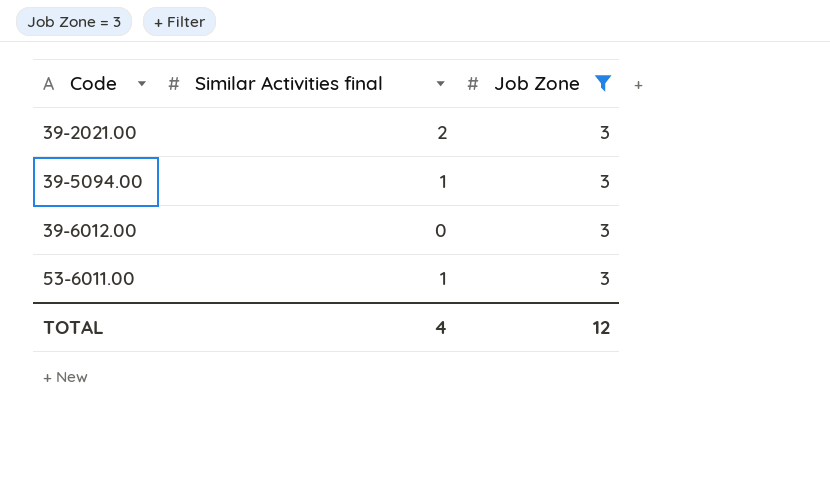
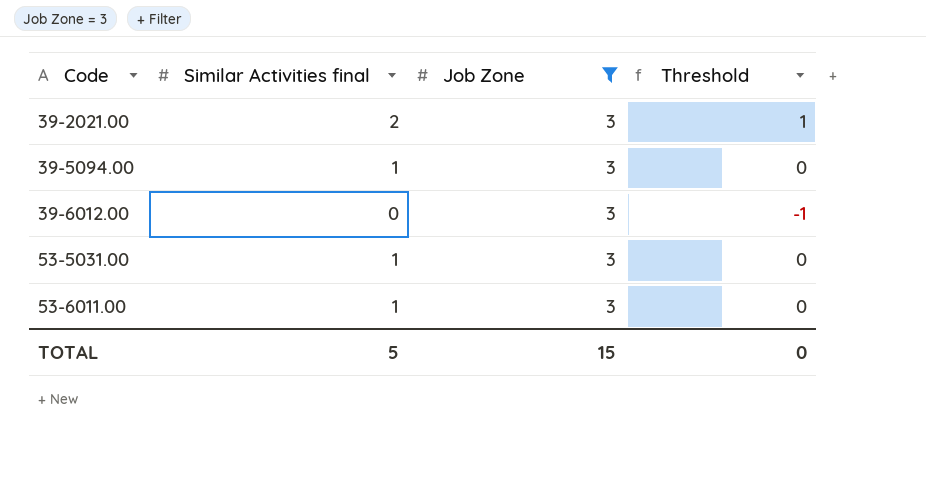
column Threshold | formula: none -> [Similar Activities final] - 1
row 53-5031.00: none -> 1 | 3 | 0
TOTAL | Similar Activities final: 4 -> 5
TOTAL | Job Zone: 12 -> 15

